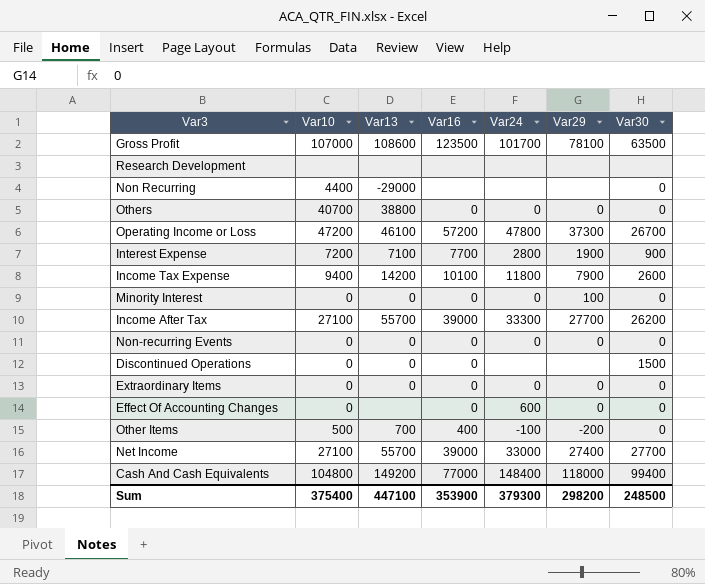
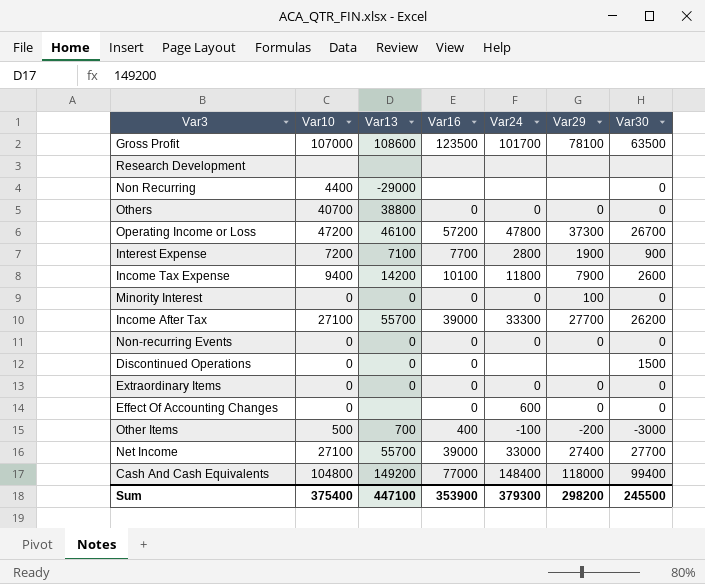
Other Items | Var30: 0 -> -3000
Sum | Var30: 248500 -> 245500

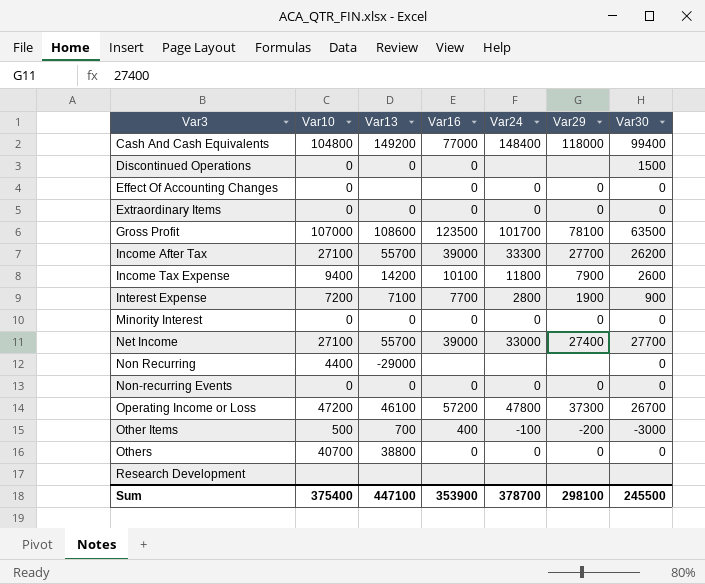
row order: none -> Var3 ascending
Effect Of Accounting Changes | Var24: 600 -> 0
Minority Interest | Var29: 100 -> 0
Sum | Var24: 379300 -> 378700
Sum | Var29: 298200 -> 298100

